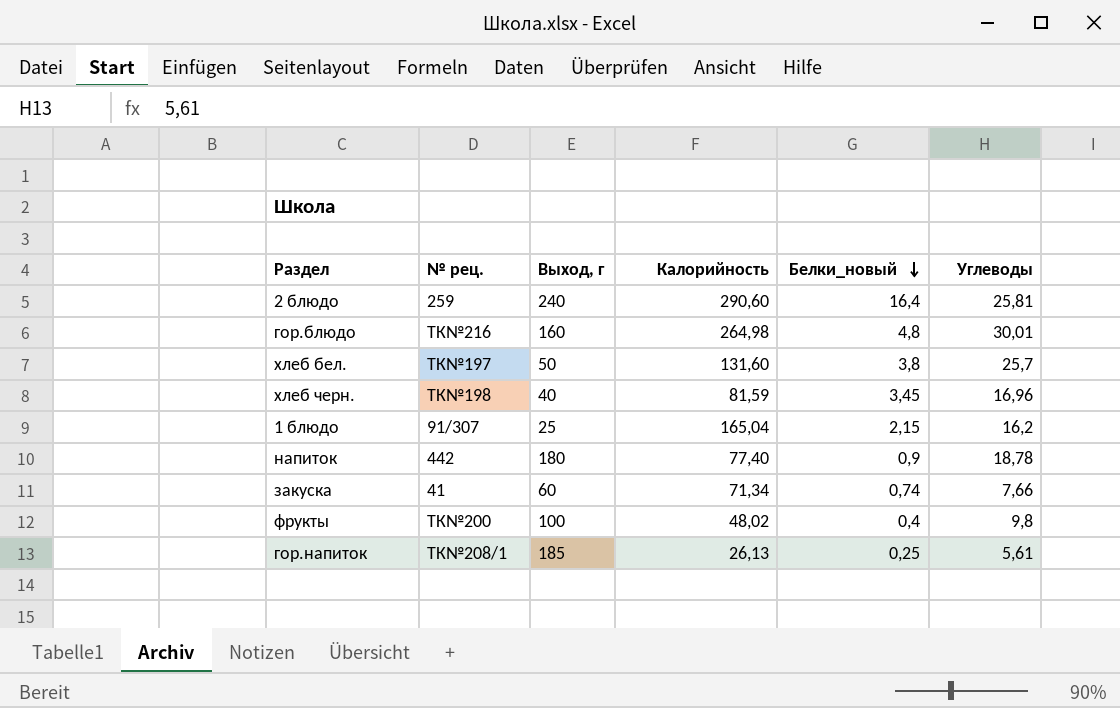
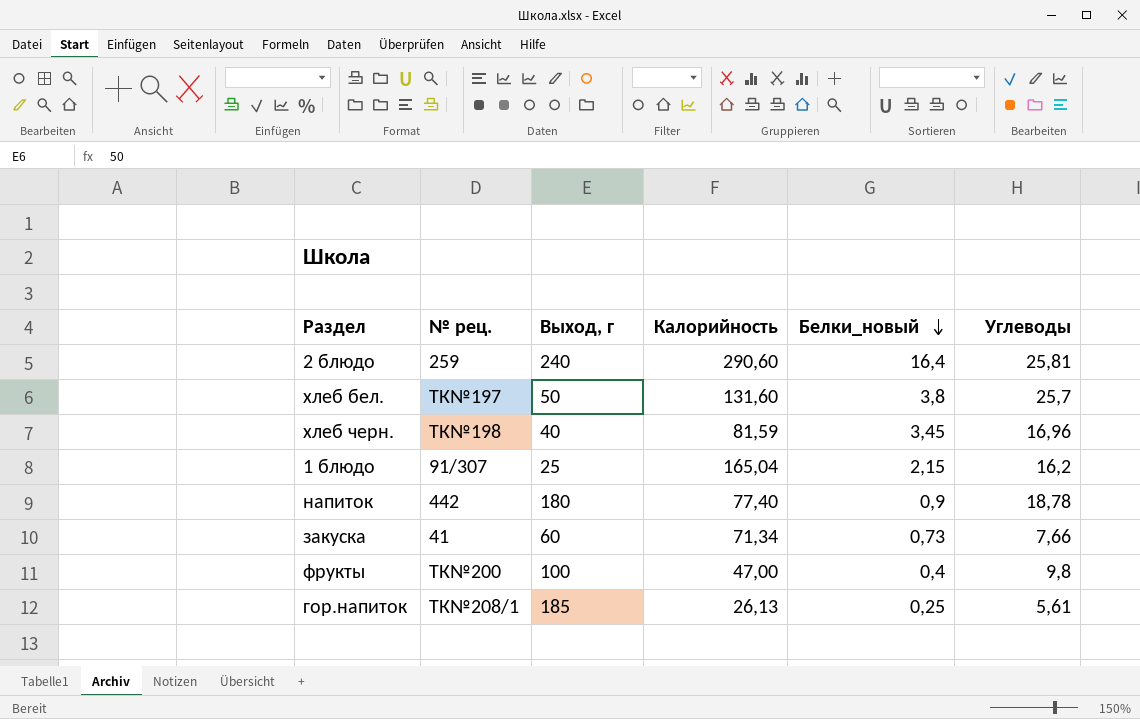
row гор.блюдо: ТК№216 | 160 | 264,98 | 4,8 | 30,01 -> none
закуска | Белки_новый: 0,74 -> 0,73
фрукты | Калорийность: 48,02 -> 47,00

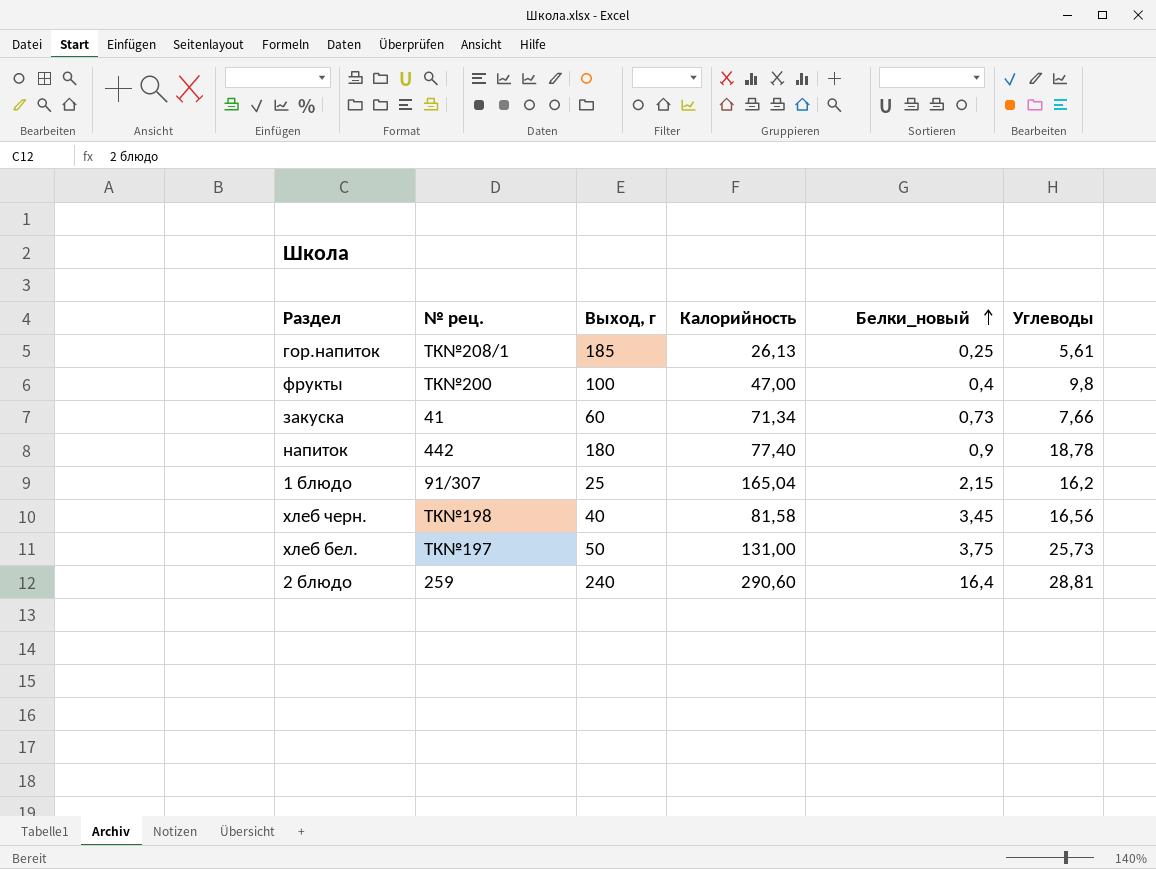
row order: Белки_новый descending -> Белки_новый ascending
хлеб черн. | Калорийность: 81,59 -> 81,58
хлеб черн. | Углеводы: 16,96 -> 16,56
хлеб бел. | Калорийность: 131,60 -> 131,00
хлеб бел. | Белки_новый: 3,8 -> 3,75
хлеб бел. | Углеводы: 25,7 -> 25,73
2 блюдо | Углеводы: 25,81 -> 28,81

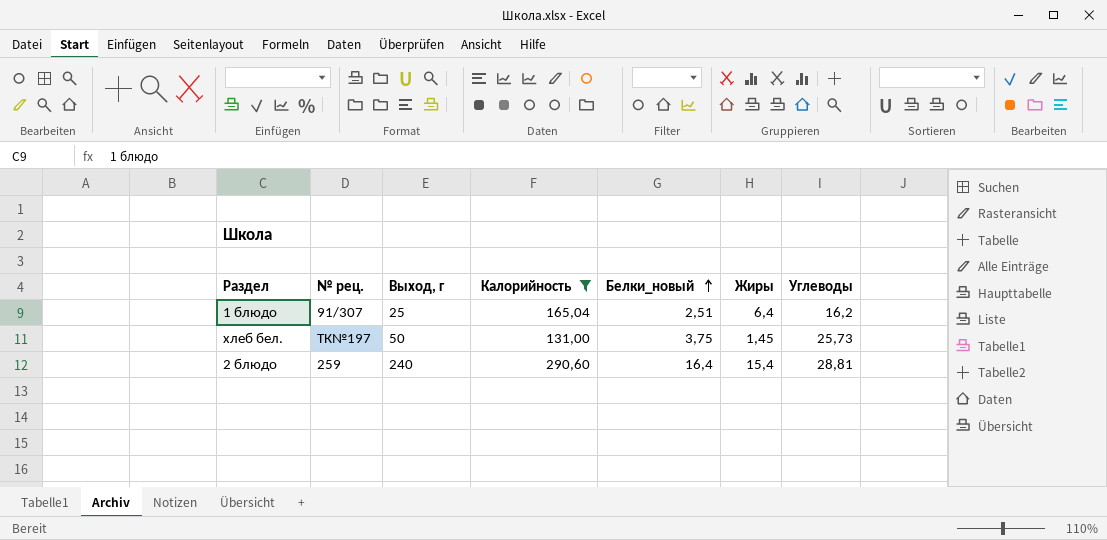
filter: none -> Калорийность >= 131,00
column Жиры | position: none -> 6
1 блюдо | Белки_новый: 2,15 -> 2,51

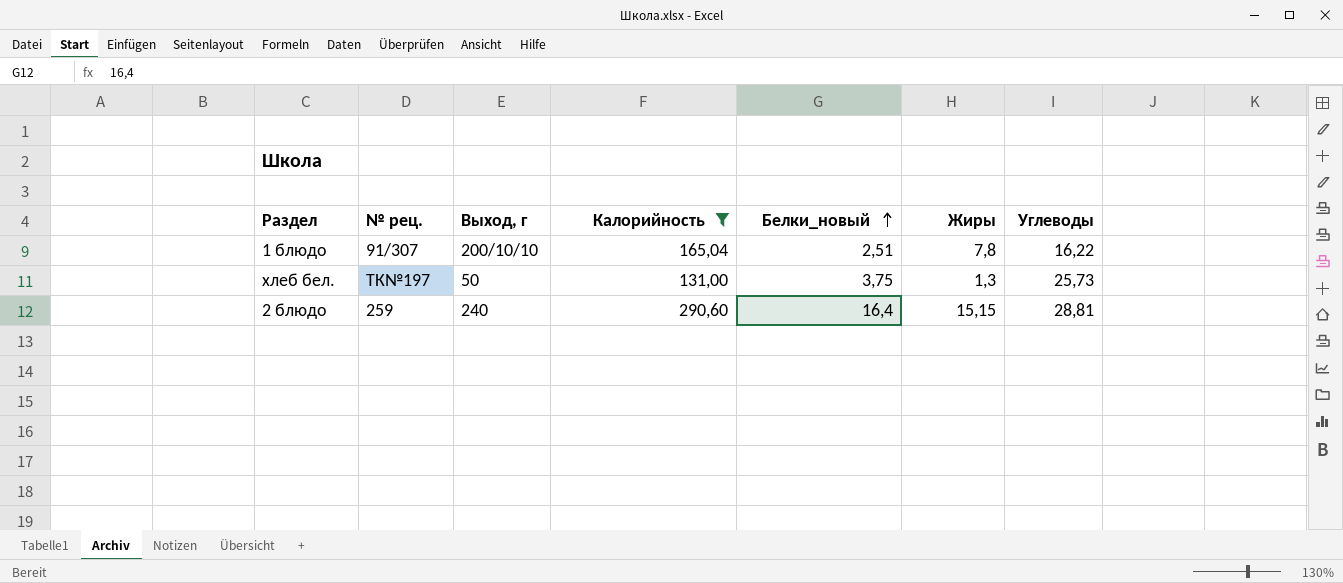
1 блюдо | Выход, г: 25 -> 200/10/10
1 блюдо | Жиры: 6,4 -> 7,8
1 блюдо | Углеводы: 16,2 -> 16,22
хлеб бел. | Жиры: 1,45 -> 1,3
2 блюдо | Жиры: 15,4 -> 15,15

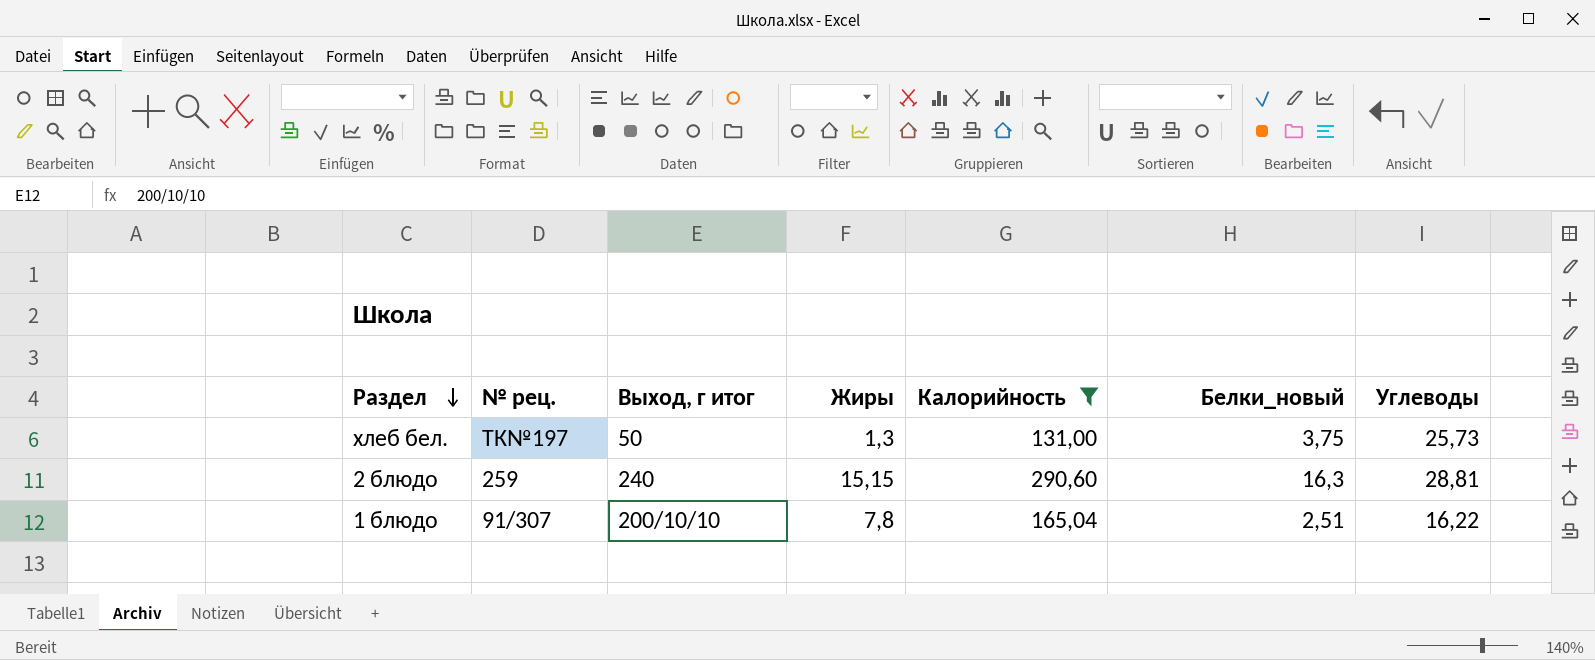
row order: Белки_новый ascending -> Раздел descending
column name: Выход, г -> Выход, г итог
column Жиры | position: 6 -> 4
2 блюдо | Белки_новый: 16,4 -> 16,3

